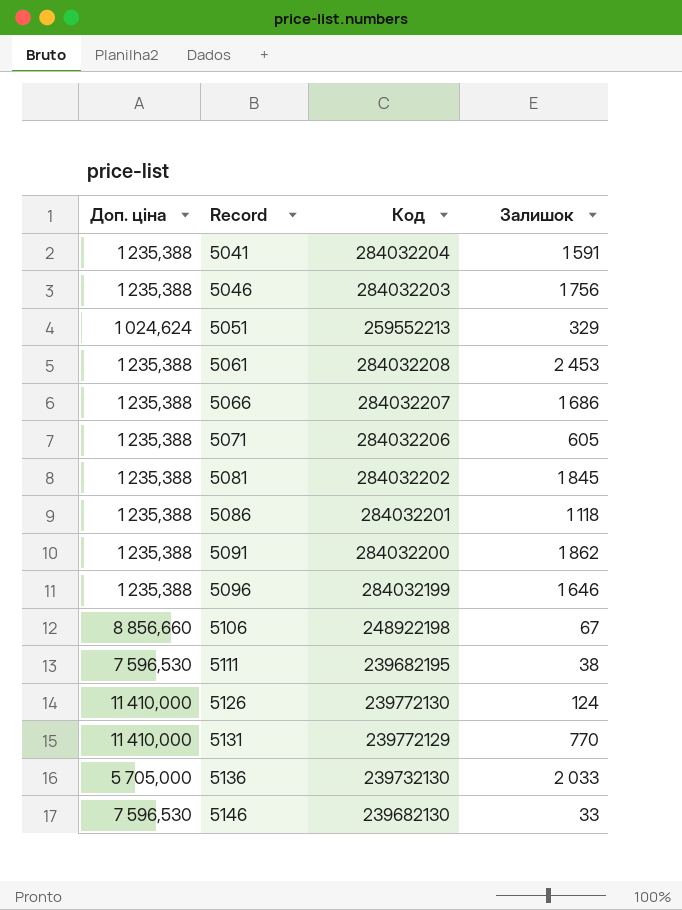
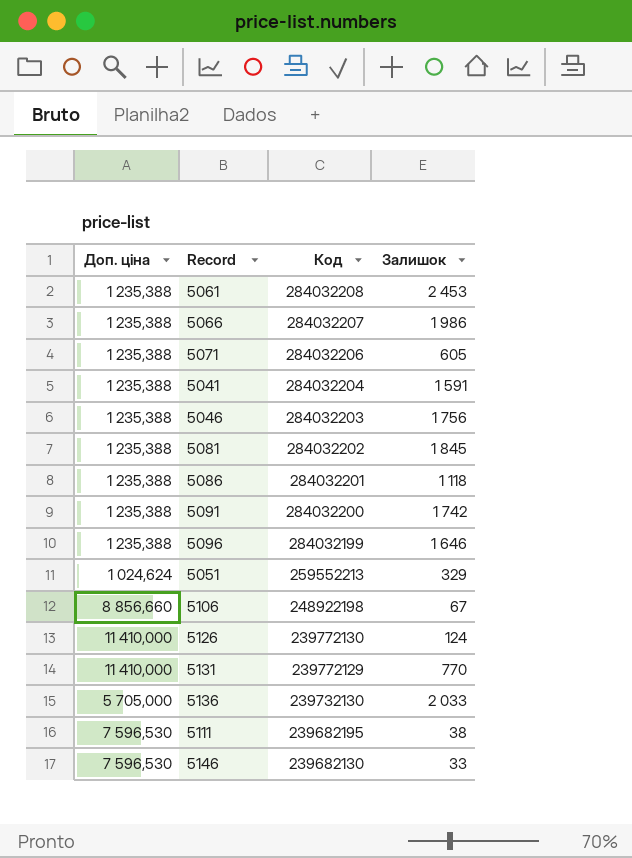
row order: Record ascending -> Код descending
5066 | Залишок: 1 686 -> 1 986
5091 | Залишок: 1 862 -> 1 742

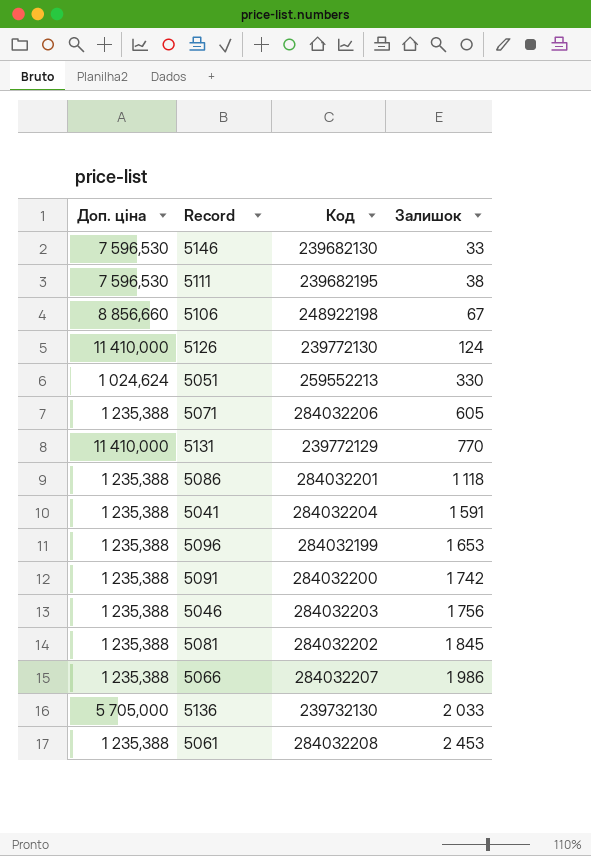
row order: Код descending -> Залишок ascending
5051 | Залишок: 329 -> 330
5096 | Залишок: 1 646 -> 1 653

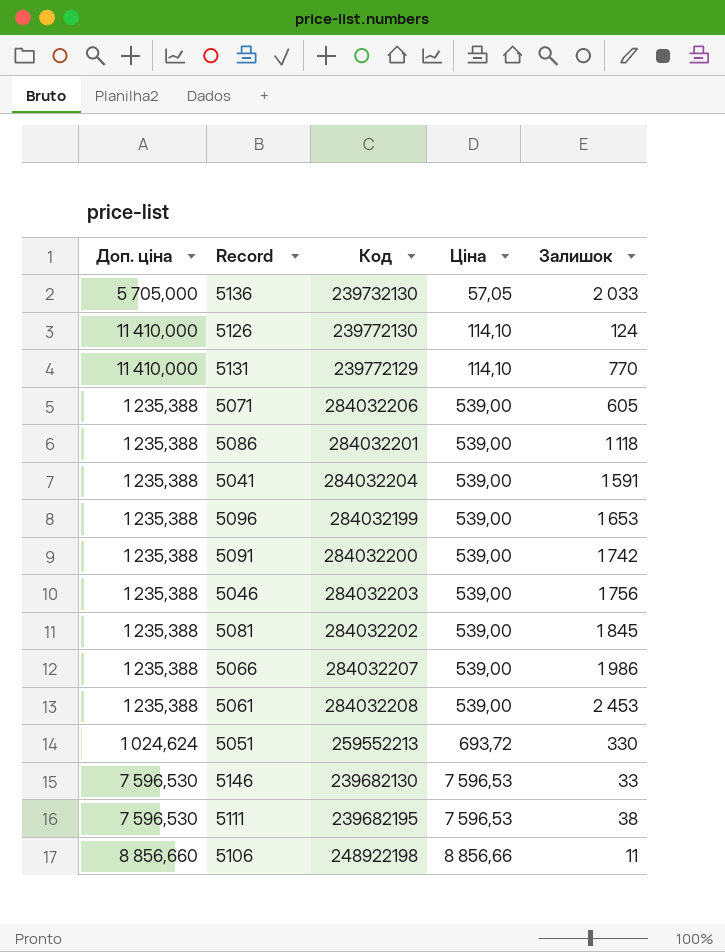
row order: Залишок ascending -> Ціна ascending
column Ціна | position: none -> 4
5106 | Залишок: 67 -> 11

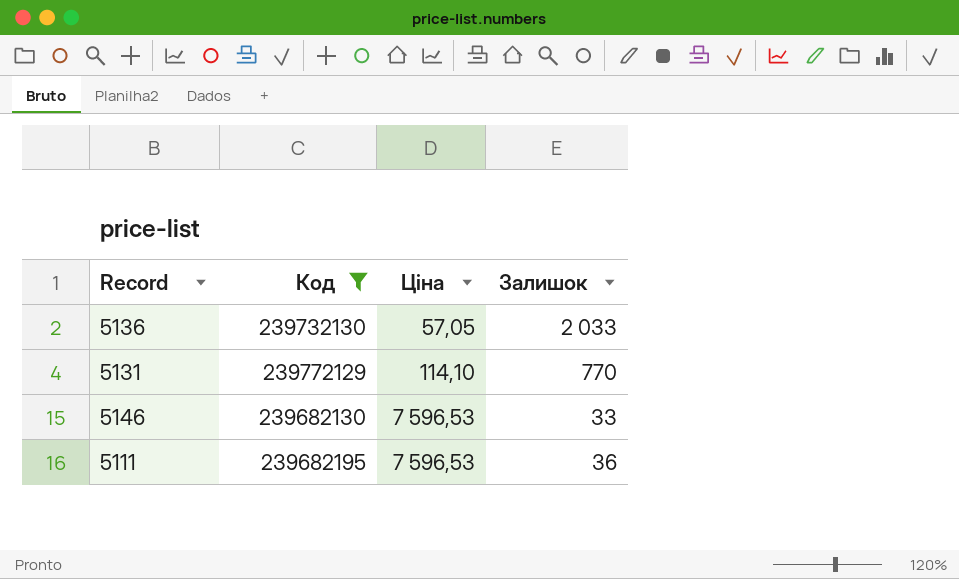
filter: none -> Код <= 239772129
column Доп. ціна | position: 1 -> none
5111 | Залишок: 38 -> 36

